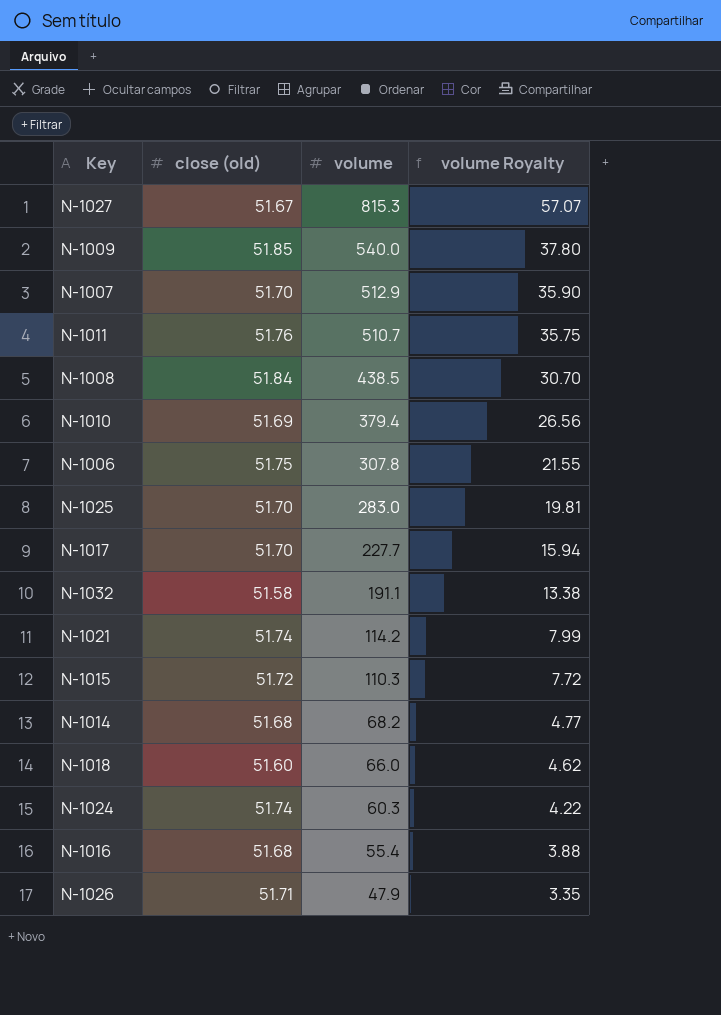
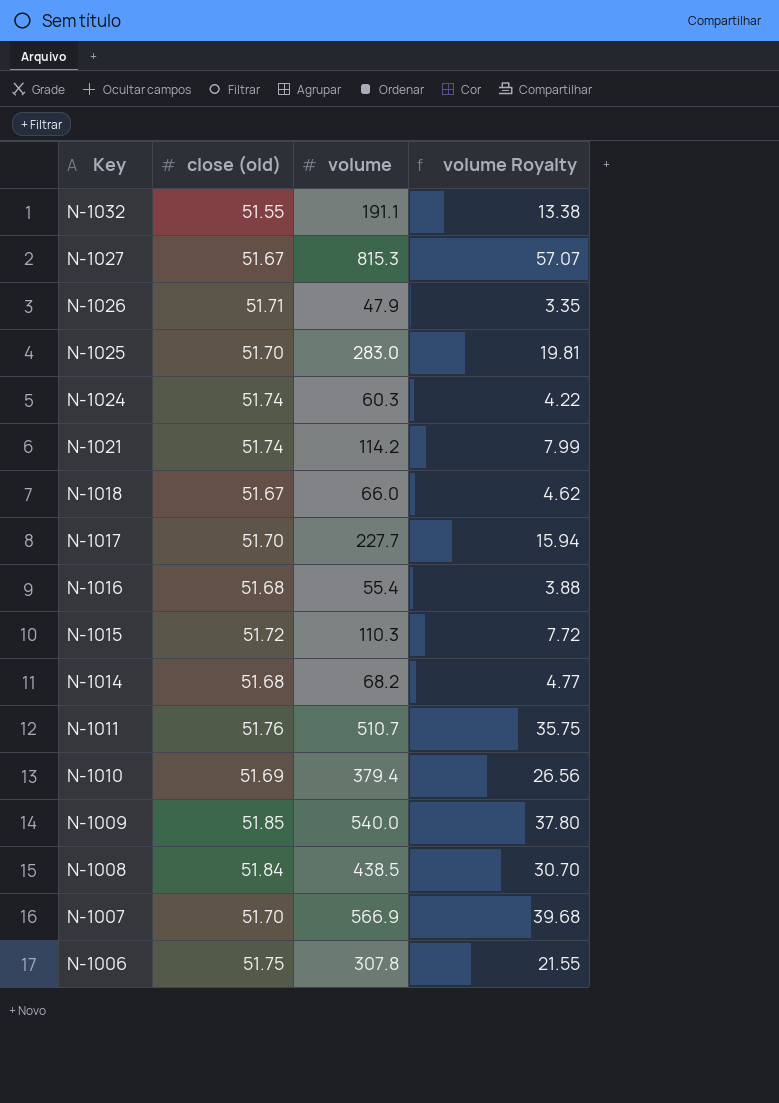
row order: volume descending -> Key descending
N-1032 | close (old): 51.58 -> 51.55
N-1018 | close (old): 51.60 -> 51.67
N-1007 | volume: 512.9 -> 566.9
N-1007 | volume Royalty: 35.90 -> 39.68

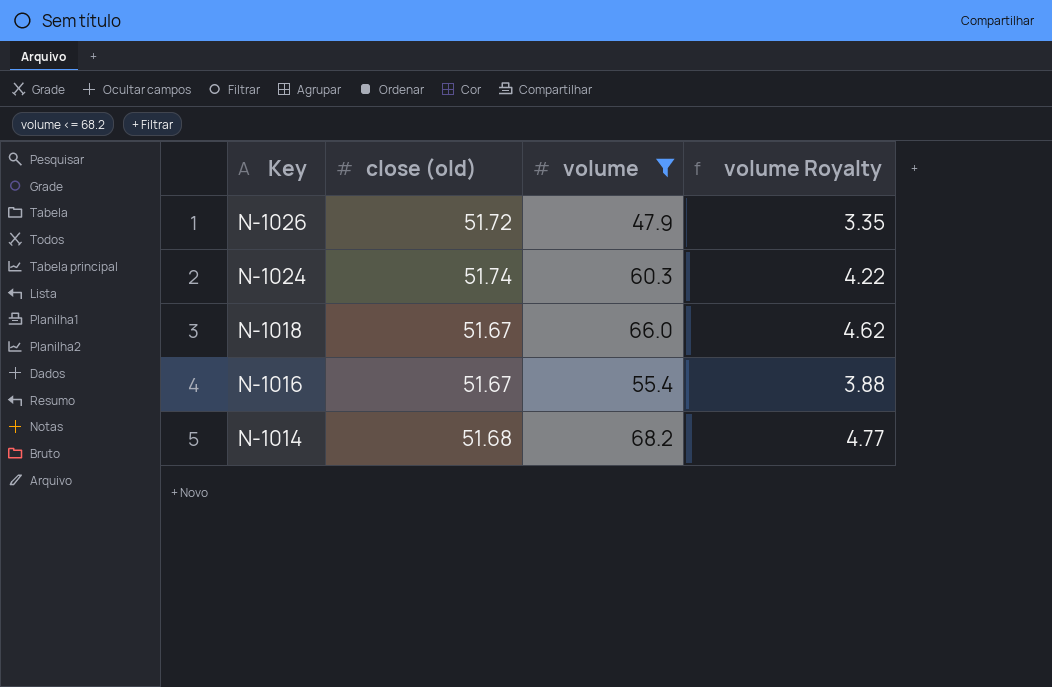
filter: none -> volume <= 68.2
N-1026 | close (old): 51.71 -> 51.72
N-1016 | close (old): 51.68 -> 51.67

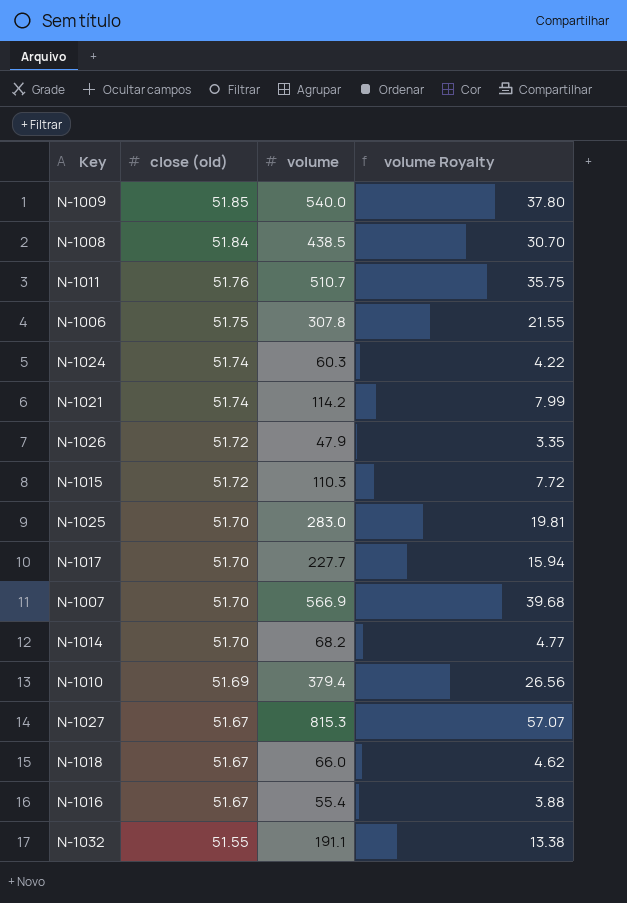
filter: volume <= 68.2 -> none
row order: Key descending -> close (old) descending
N-1014 | close (old): 51.68 -> 51.70

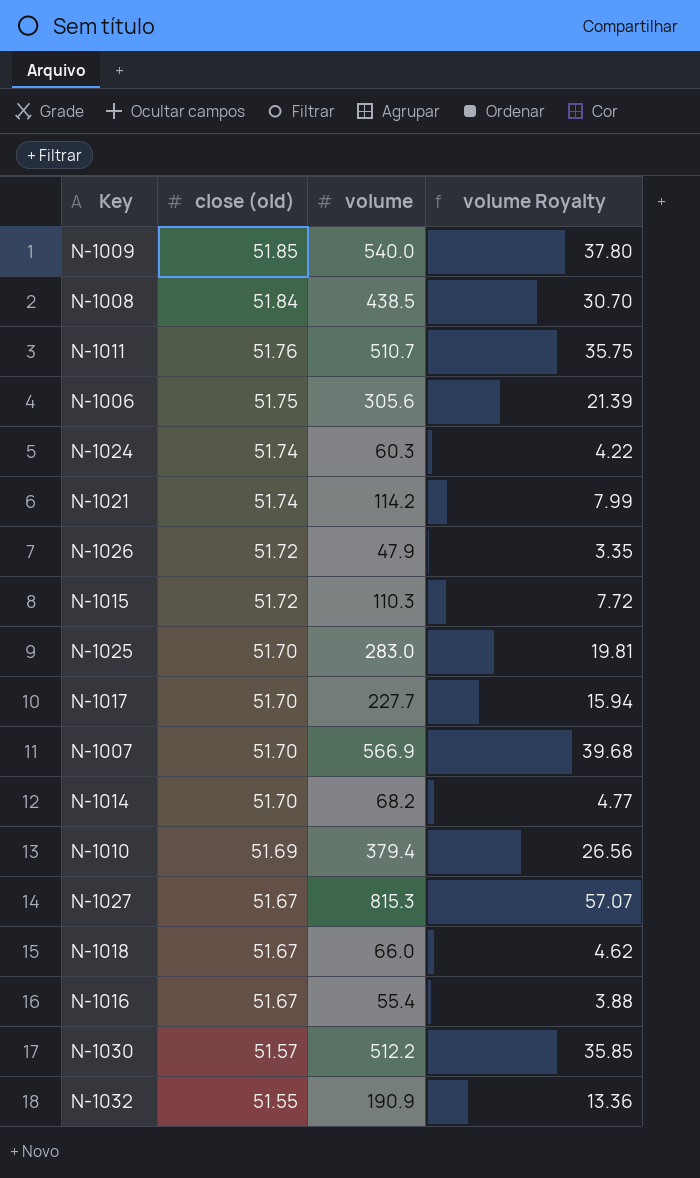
N-1006 | volume: 307.8 -> 305.6
N-1006 | volume Royalty: 21.55 -> 21.39
row N-1030: none -> 51.57 | 512.2 | 35.85
N-1032 | volume: 191.1 -> 190.9
N-1032 | volume Royalty: 13.38 -> 13.36

